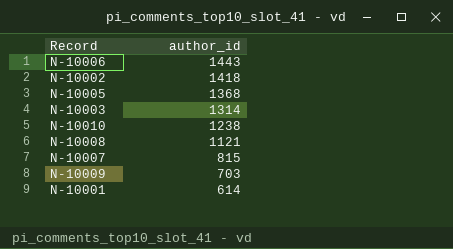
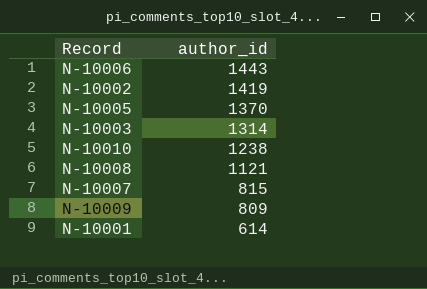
N-10002 | author_id: 1418 -> 1419
N-10005 | author_id: 1368 -> 1370
N-10009 | author_id: 703 -> 809

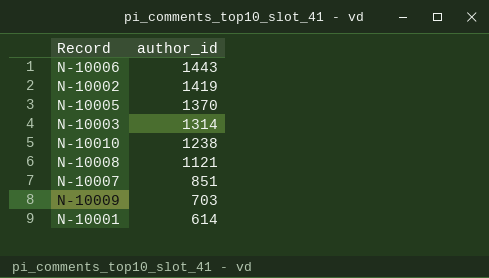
N-10007 | author_id: 815 -> 851
N-10009 | author_id: 809 -> 703

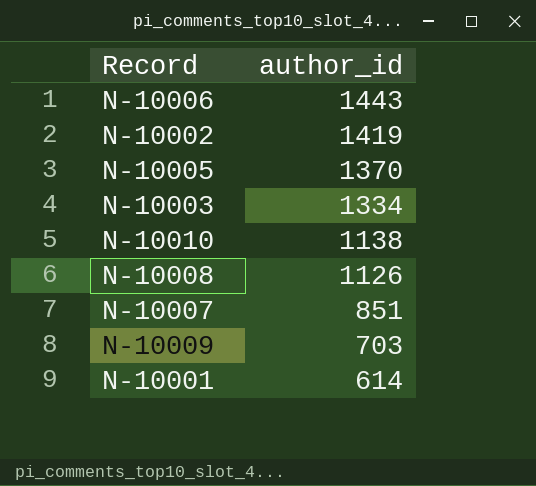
N-10003 | author_id: 1314 -> 1334
N-10010 | author_id: 1238 -> 1138
N-10008 | author_id: 1121 -> 1126

